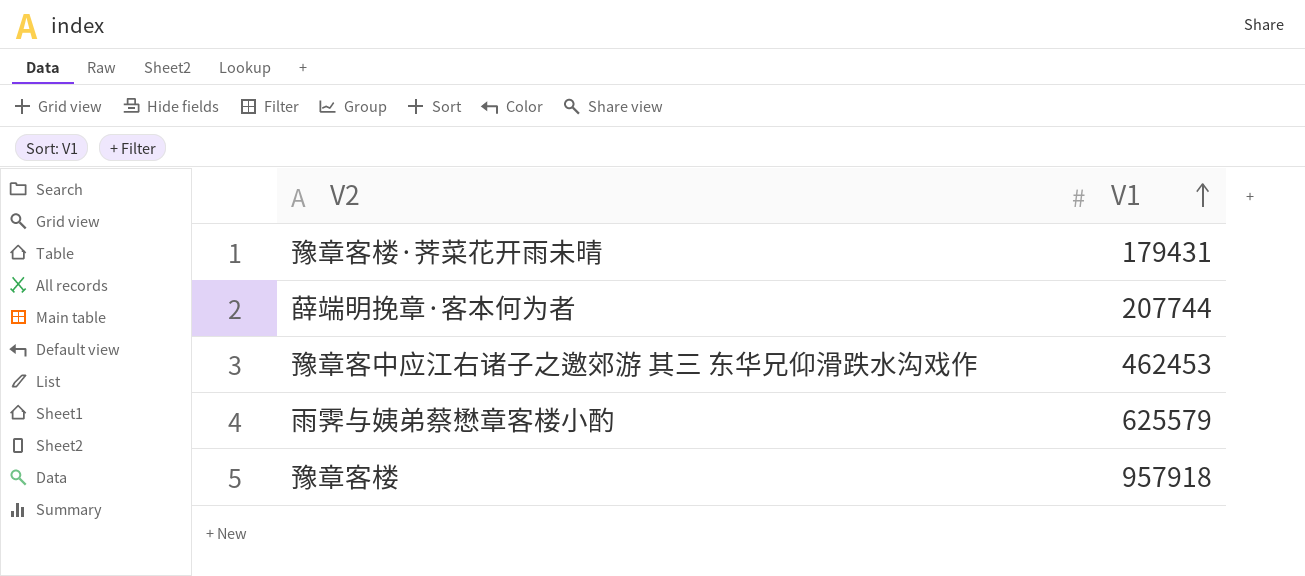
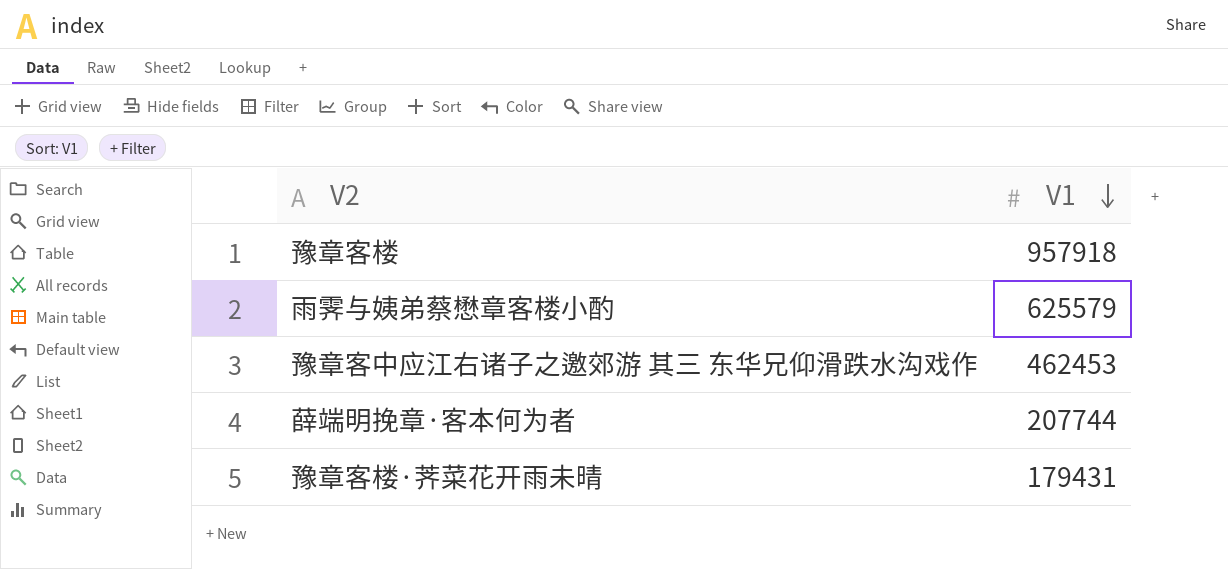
row order: V1 ascending -> V1 descending

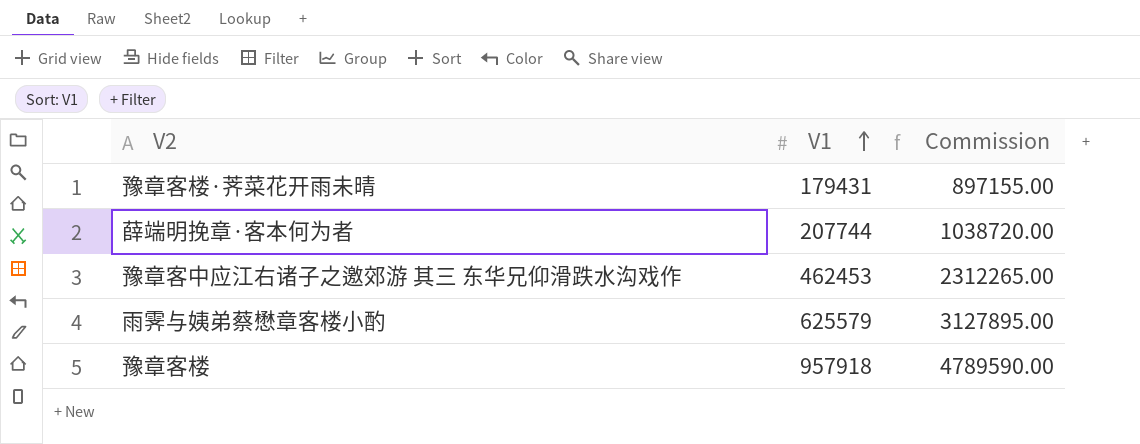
row order: V1 descending -> V1 ascending
column Commission | formula: none -> [V1] * 5

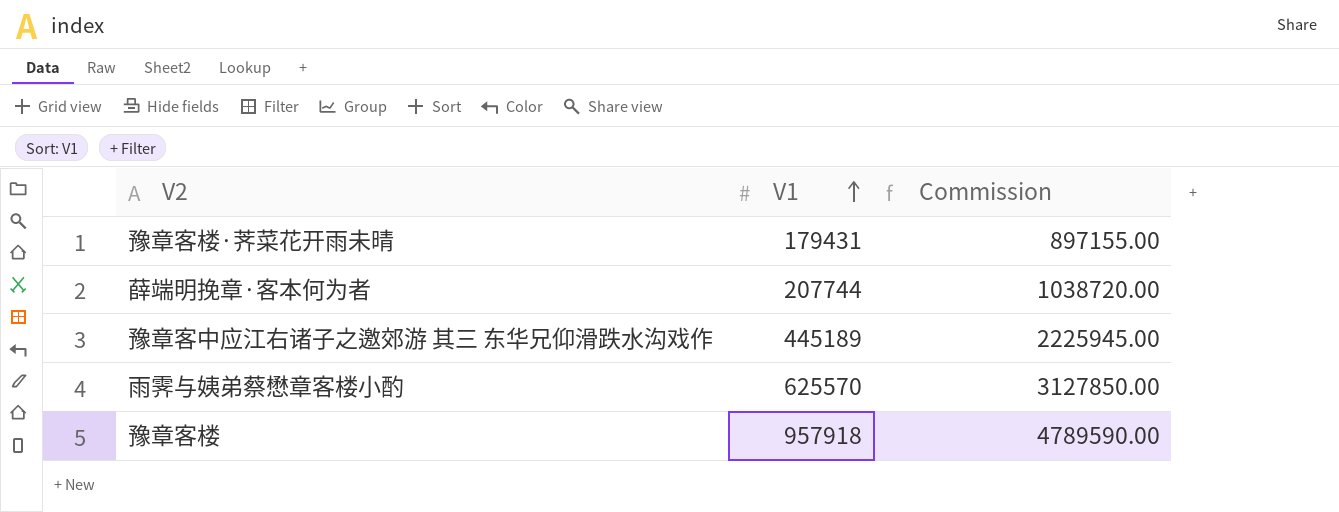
豫章客中应江右诸子之邀郊游 其三 东华兄仰滑跌水沟戏作 | V1: 462453 -> 445189
豫章客中应江右诸子之邀郊游 其三 东华兄仰滑跌水沟戏作 | Commission: 2312265.00 -> 2225945.00
雨霁与姨弟蔡懋章客楼小酌 | V1: 625579 -> 625570
雨霁与姨弟蔡懋章客楼小酌 | Commission: 3127895.00 -> 3127850.00

